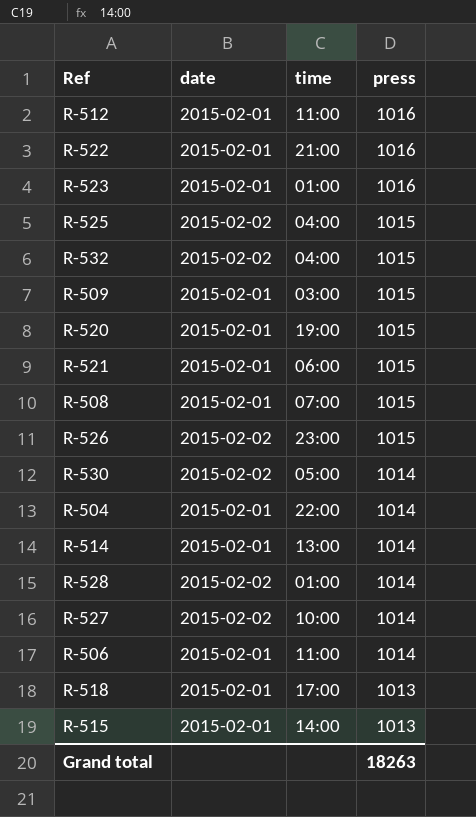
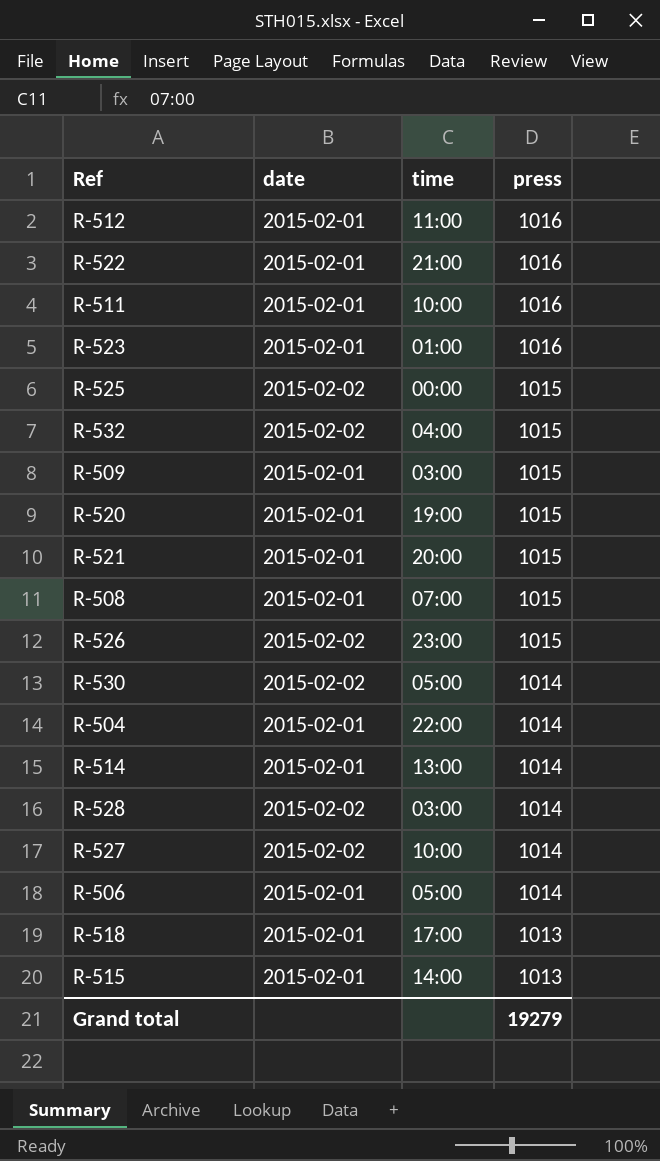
row R-511: none -> 2015-02-01 | 10:00 | 1016
R-525 | time: 04:00 -> 00:00
R-521 | time: 06:00 -> 20:00
R-528 | time: 01:00 -> 03:00
R-506 | time: 11:00 -> 05:00
Grand total | press: 18263 -> 19279

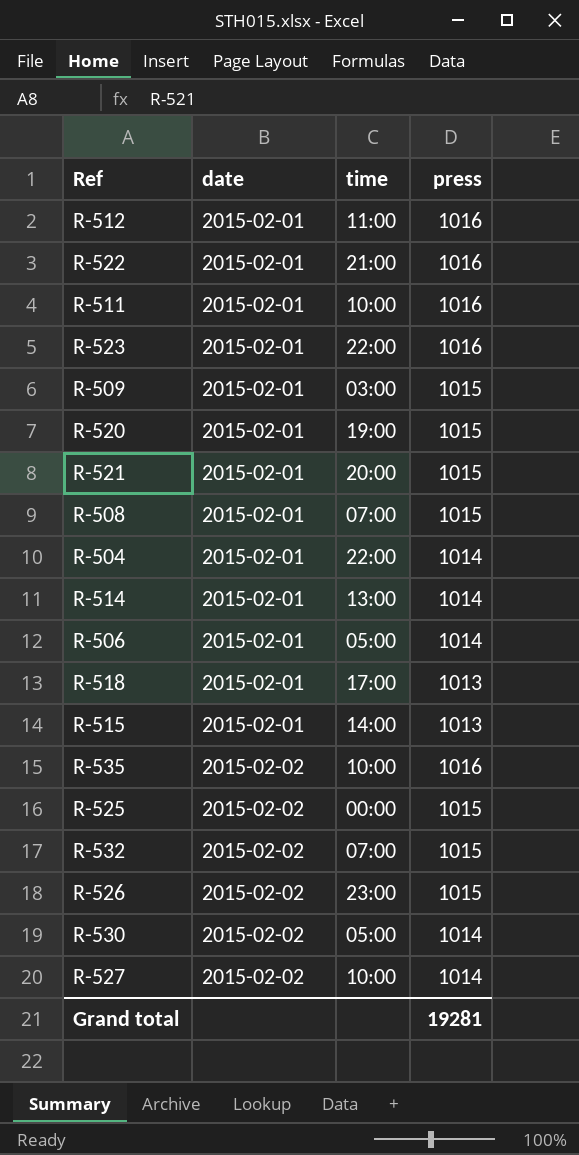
row order: press descending -> date ascending
row R-528: 2015-02-02 | 03:00 | 1014 -> none
R-523 | time: 01:00 -> 22:00
row R-535: none -> 2015-02-02 | 10:00 | 1016
R-532 | time: 04:00 -> 07:00
Grand total | press: 19279 -> 19281

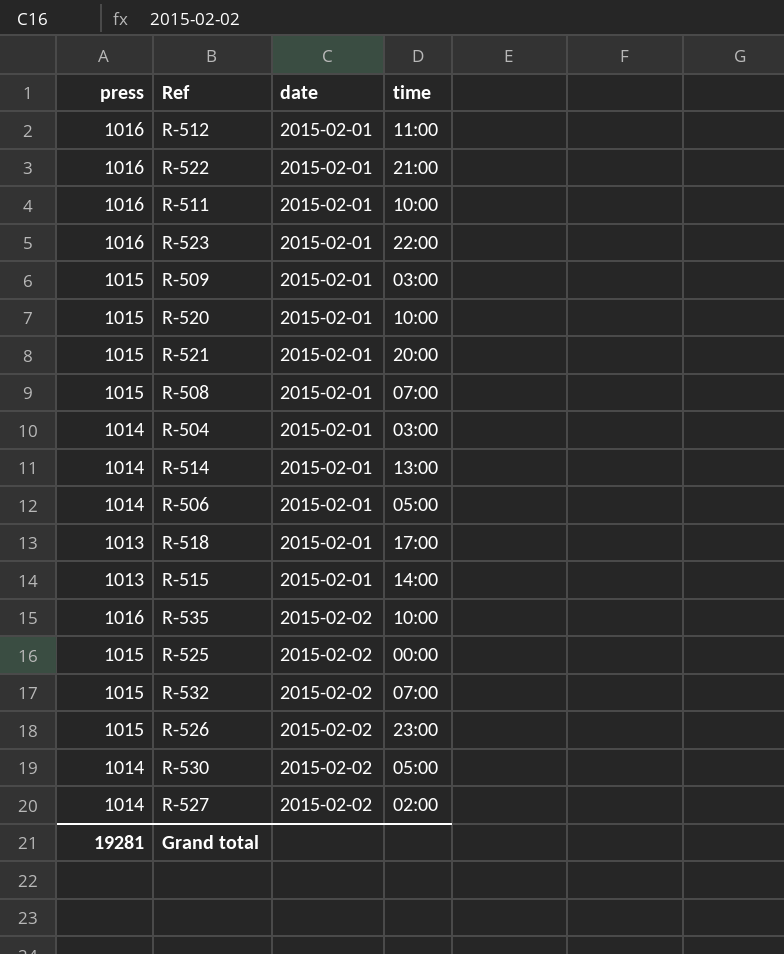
column press | position: 4 -> 1
R-520 | time: 19:00 -> 10:00
R-504 | time: 22:00 -> 03:00
R-527 | time: 10:00 -> 02:00

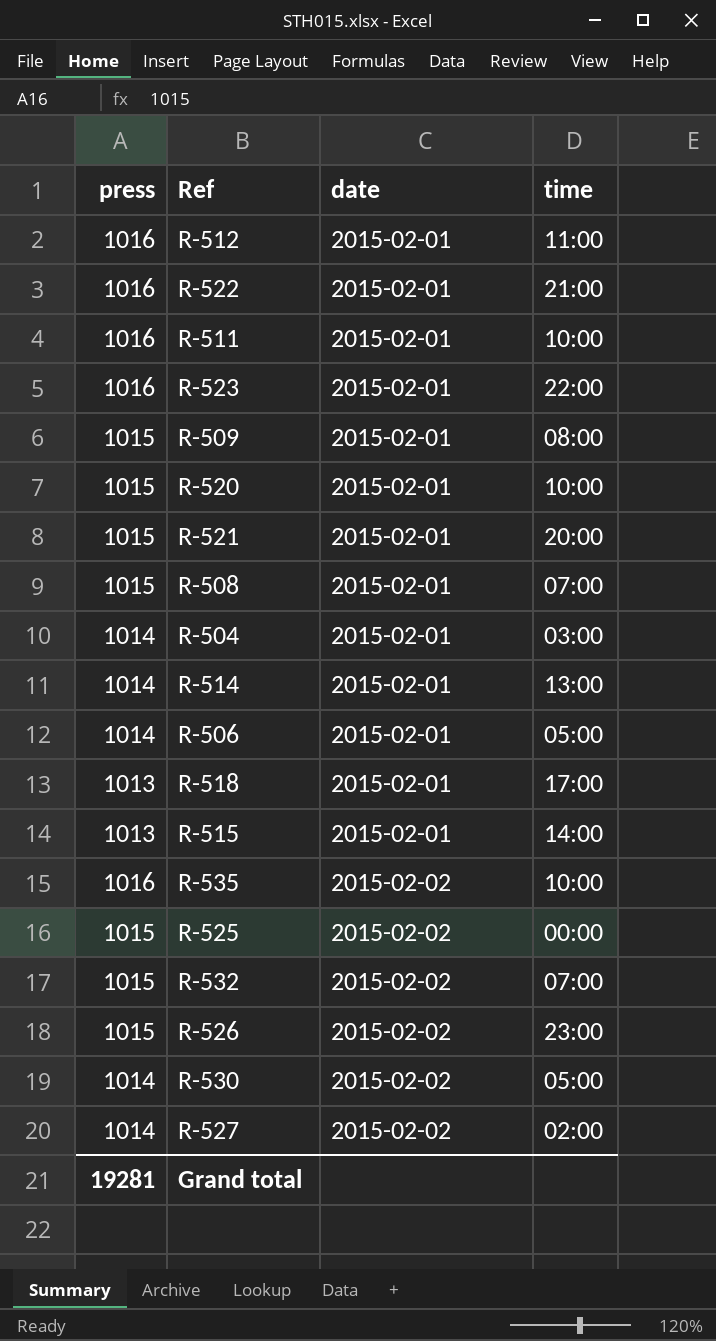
R-509 | time: 03:00 -> 08:00

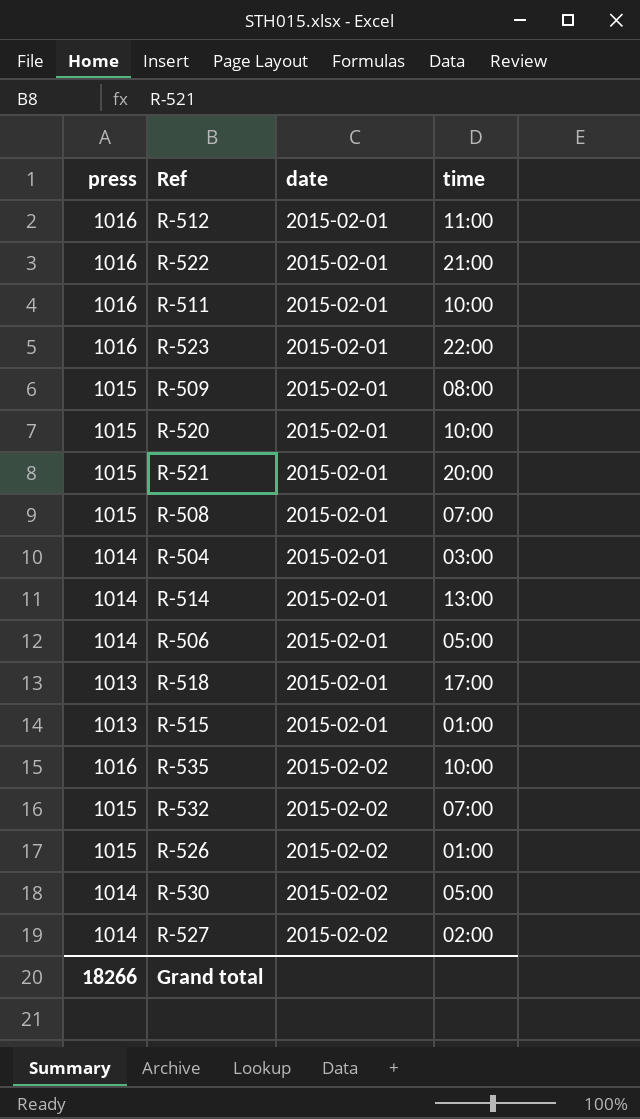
row R-525: 1015 | 2015-02-02 | 00:00 -> none
R-515 | time: 14:00 -> 01:00
R-526 | time: 23:00 -> 01:00
Grand total | press: 19281 -> 18266

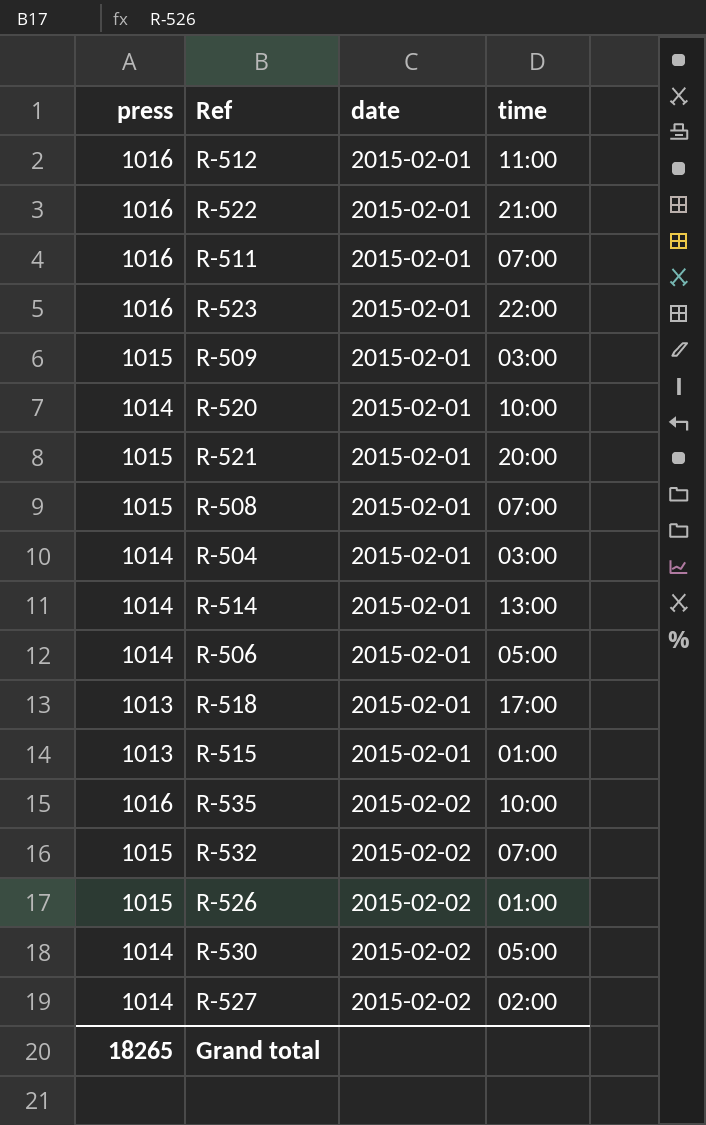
R-511 | time: 10:00 -> 07:00
R-509 | time: 08:00 -> 03:00
R-520 | press: 1015 -> 1014
Grand total | press: 18266 -> 18265

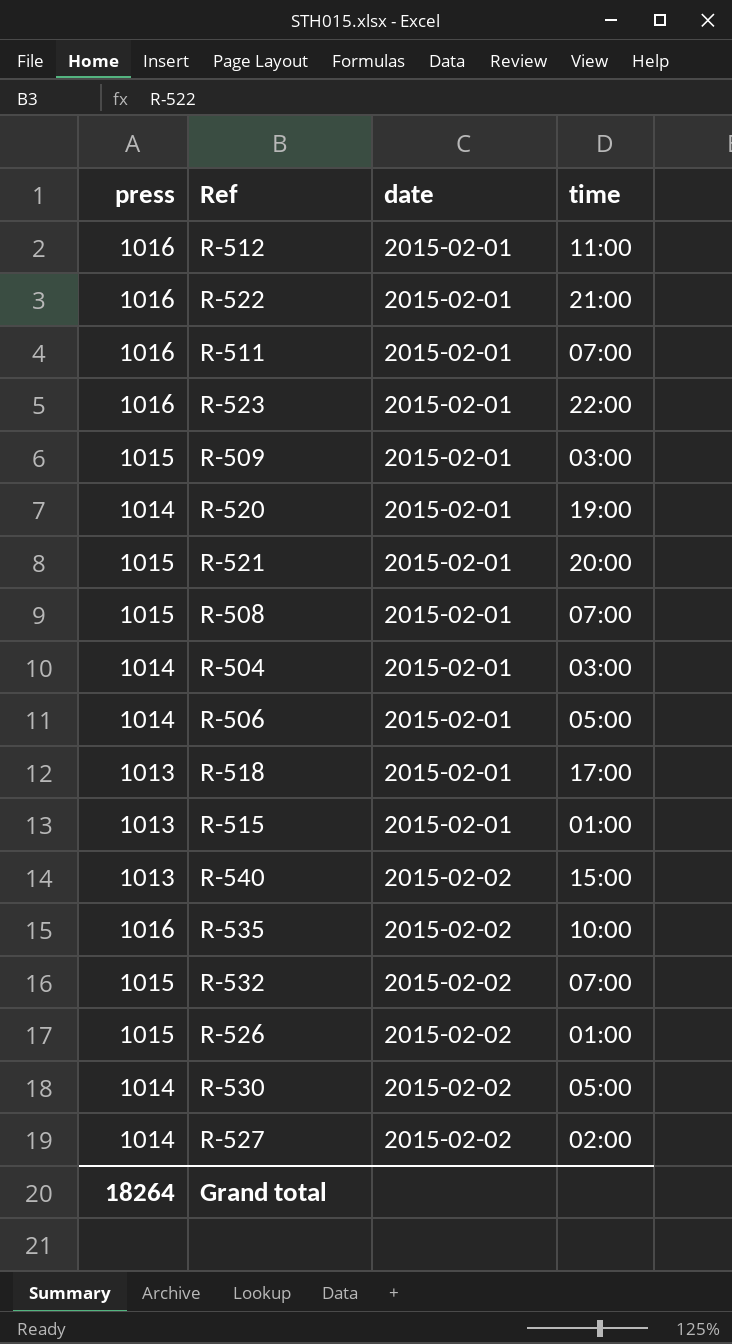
row R-514: 1014 | 2015-02-01 | 13:00 -> none
R-520 | time: 10:00 -> 19:00
row R-540: none -> 1013 | 2015-02-02 | 15:00
Grand total | press: 18265 -> 18264

